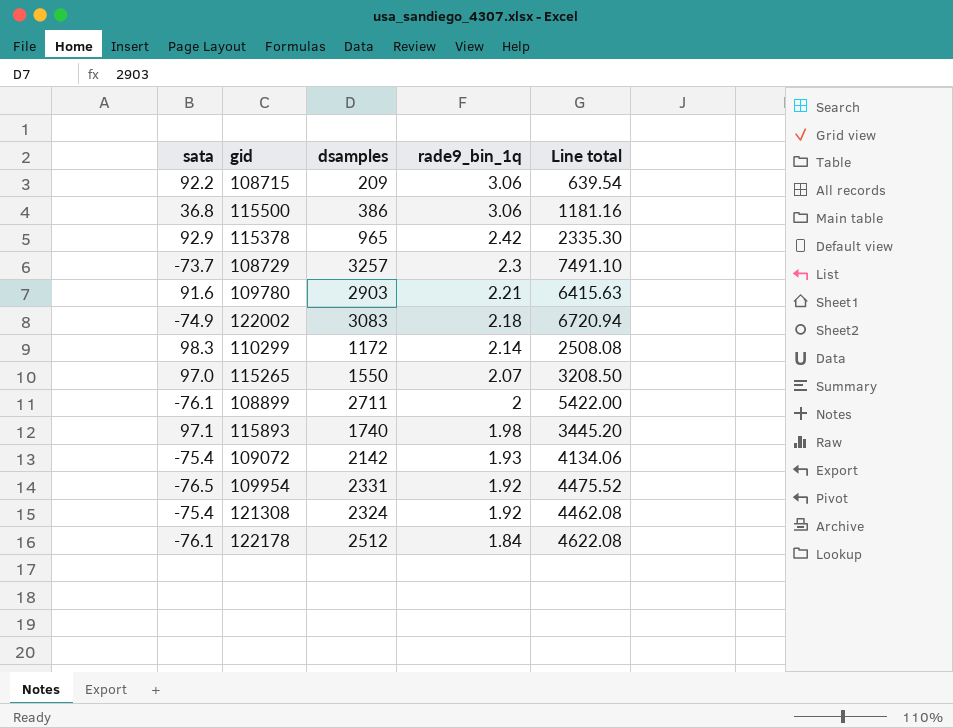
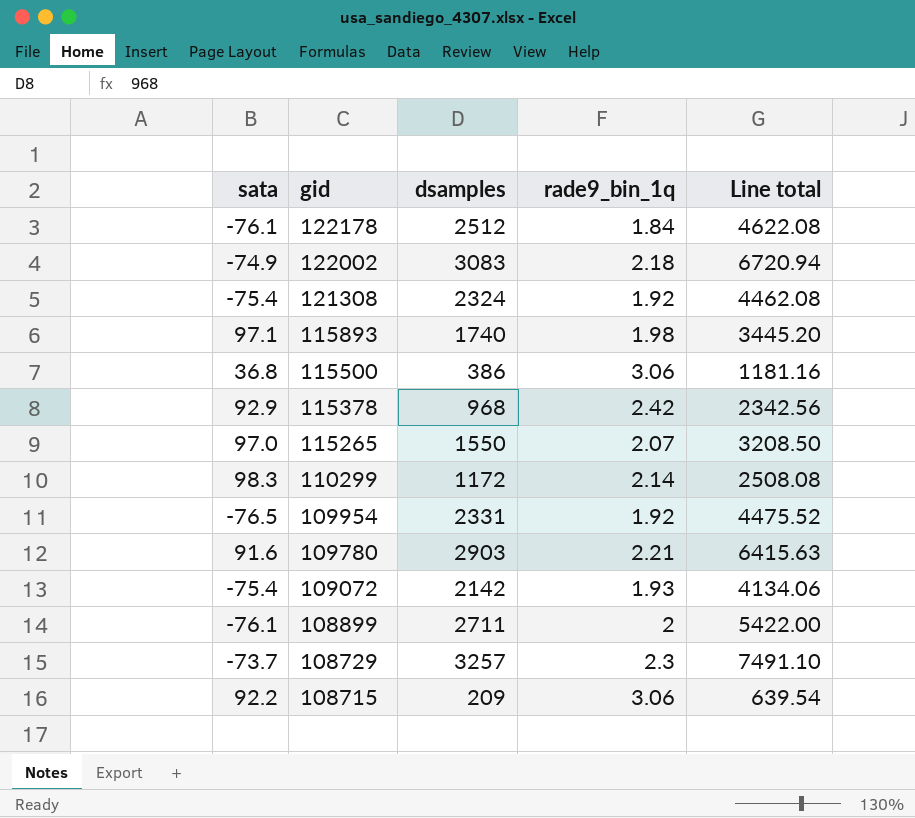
row order: rade9_bin_1q descending -> gid descending
115378 | dsamples: 965 -> 968
115378 | Line total: 2335.30 -> 2342.56

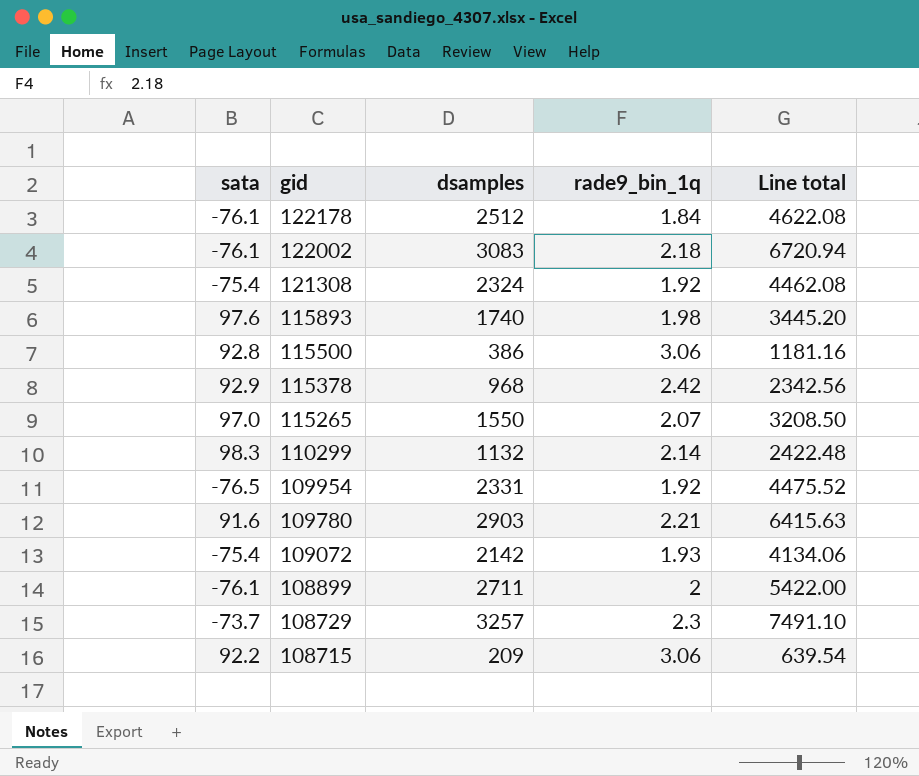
122002 | sata: -74.9 -> -76.1
115893 | sata: 97.1 -> 97.6
115500 | sata: 36.8 -> 92.8
110299 | dsamples: 1172 -> 1132
110299 | Line total: 2508.08 -> 2422.48

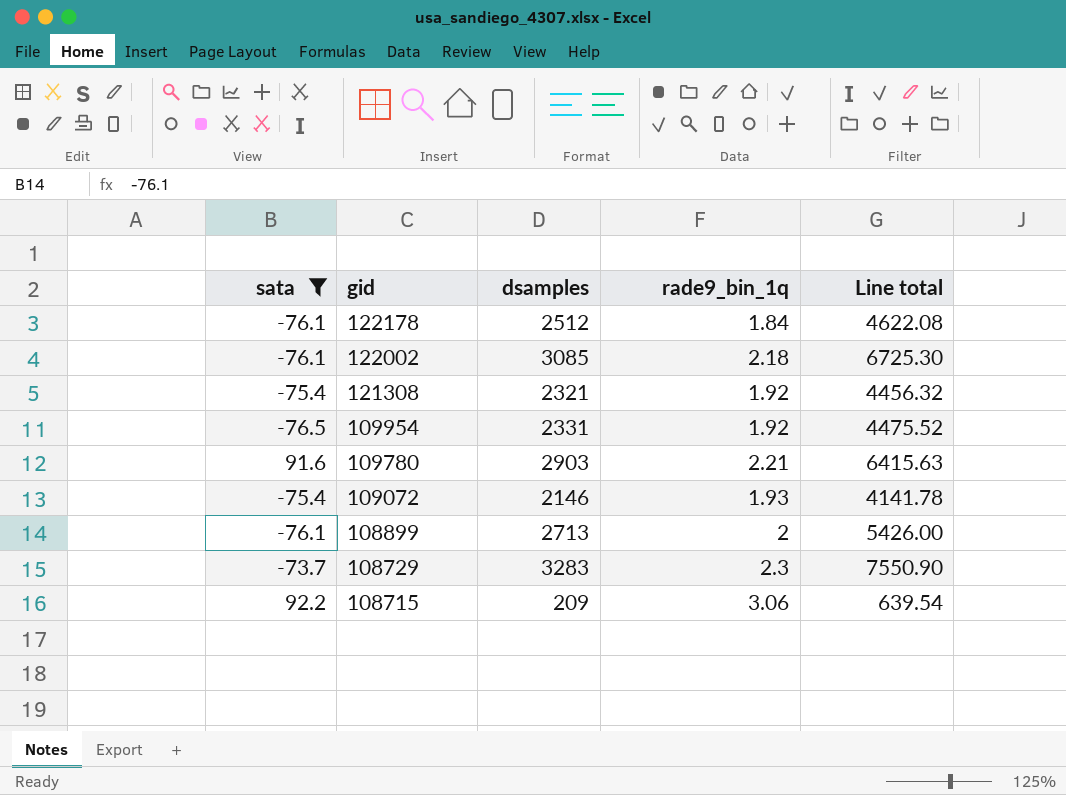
filter: none -> sata <= 92.2
122002 | dsamples: 3083 -> 3085
122002 | Line total: 6720.94 -> 6725.30
121308 | dsamples: 2324 -> 2321
121308 | Line total: 4462.08 -> 4456.32
109072 | dsamples: 2142 -> 2146
109072 | Line total: 4134.06 -> 4141.78
108899 | dsamples: 2711 -> 2713
108899 | Line total: 5422.00 -> 5426.00
108729 | dsamples: 3257 -> 3283
108729 | Line total: 7491.10 -> 7550.90

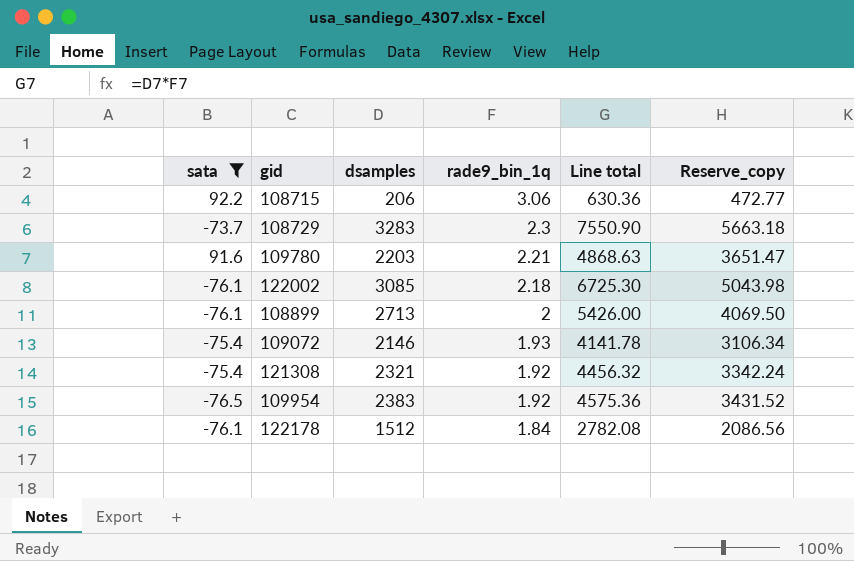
row order: gid descending -> rade9_bin_1q descending
column Reserve_copy | formula: none -> [Line total] * 0.75
108715 | dsamples: 209 -> 206
108715 | Line total: 639.54 -> 630.36
109780 | dsamples: 2903 -> 2203
109780 | Line total: 6415.63 -> 4868.63
109954 | dsamples: 2331 -> 2383
109954 | Line total: 4475.52 -> 4575.36
122178 | dsamples: 2512 -> 1512
122178 | Line total: 4622.08 -> 2782.08

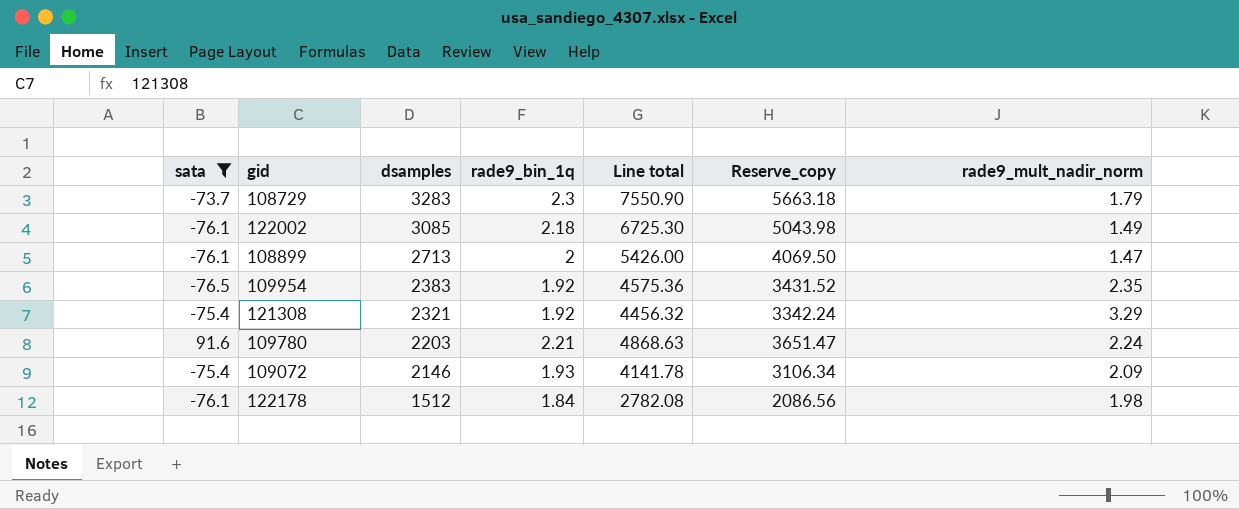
row order: rade9_bin_1q descending -> dsamples descending
column rade9_mult_nadir_norm | position: none -> 7
row 108715: 92.2 | 206 | 3.06 | 630.36 | 472.77 -> none

